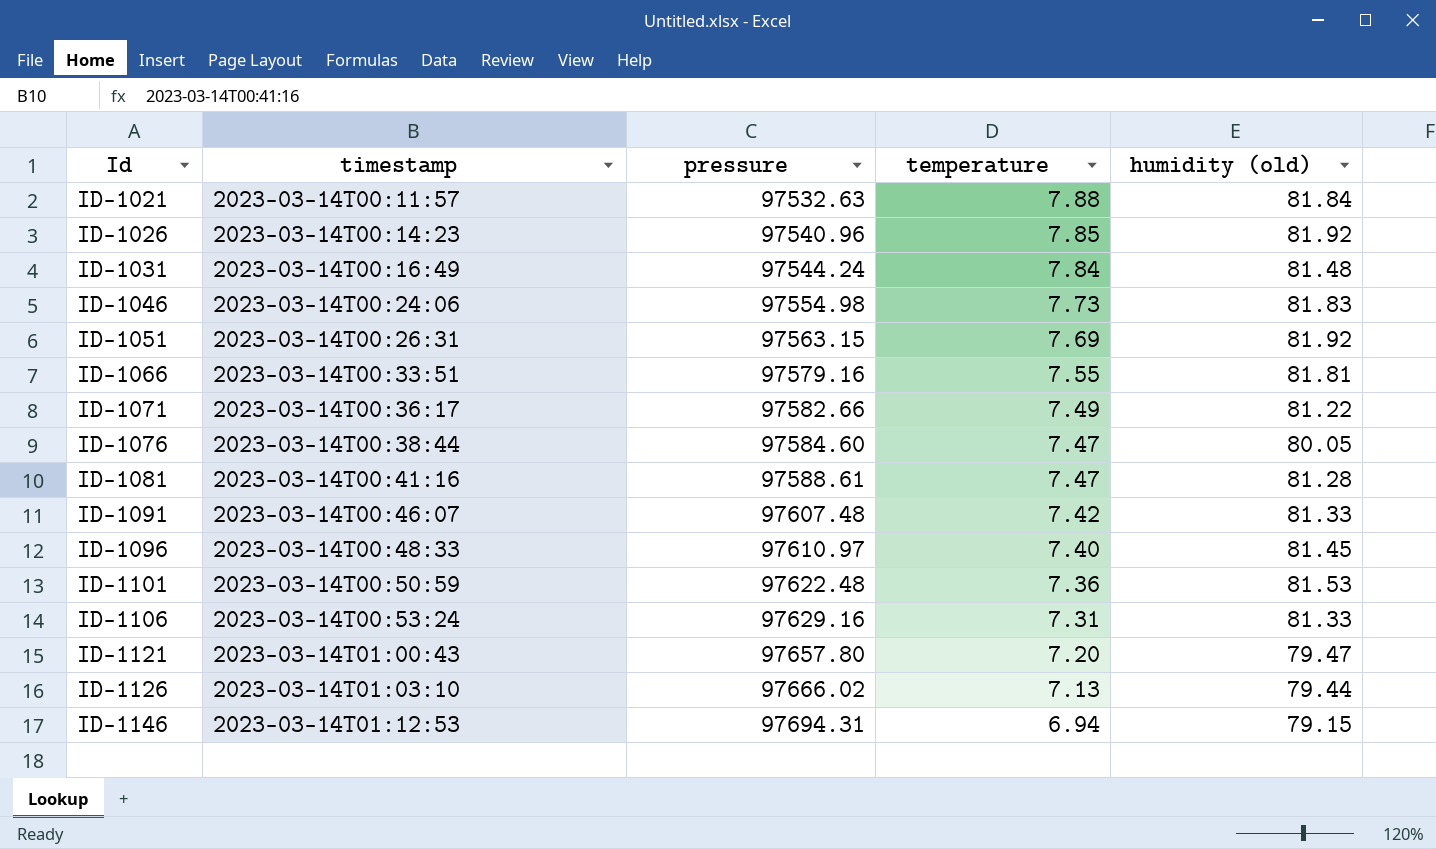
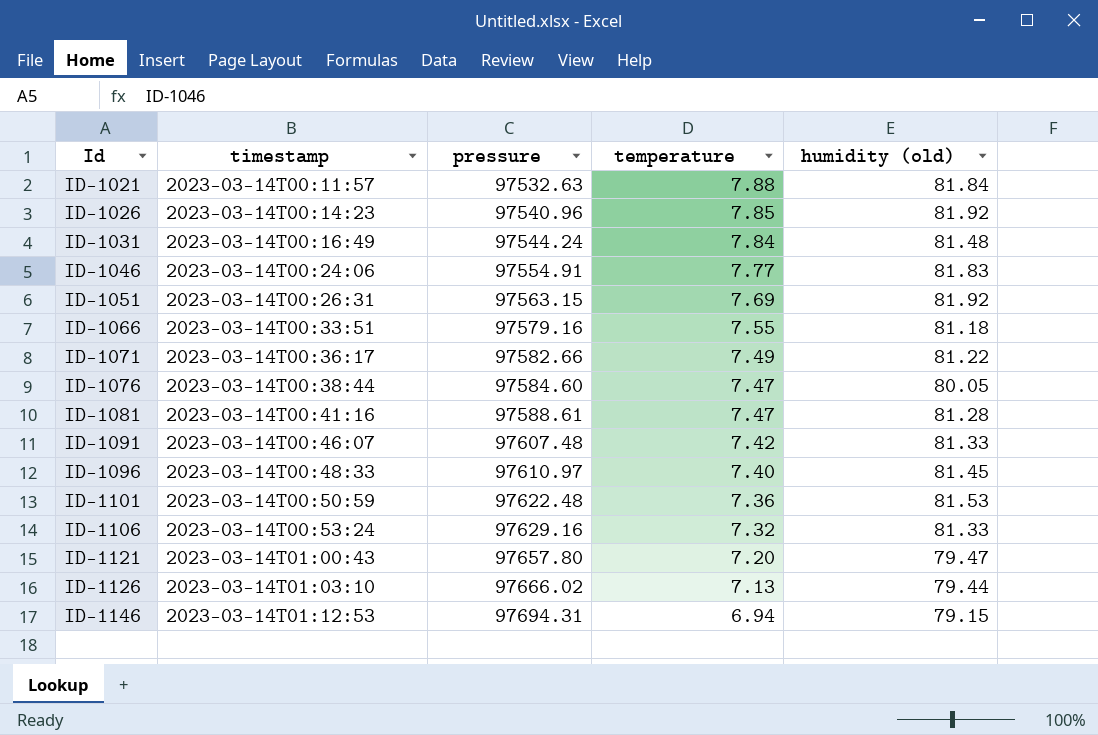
ID-1046 | pressure: 97554.98 -> 97554.91
ID-1046 | temperature: 7.73 -> 7.77
ID-1066 | humidity (old): 81.81 -> 81.18
ID-1106 | temperature: 7.31 -> 7.32

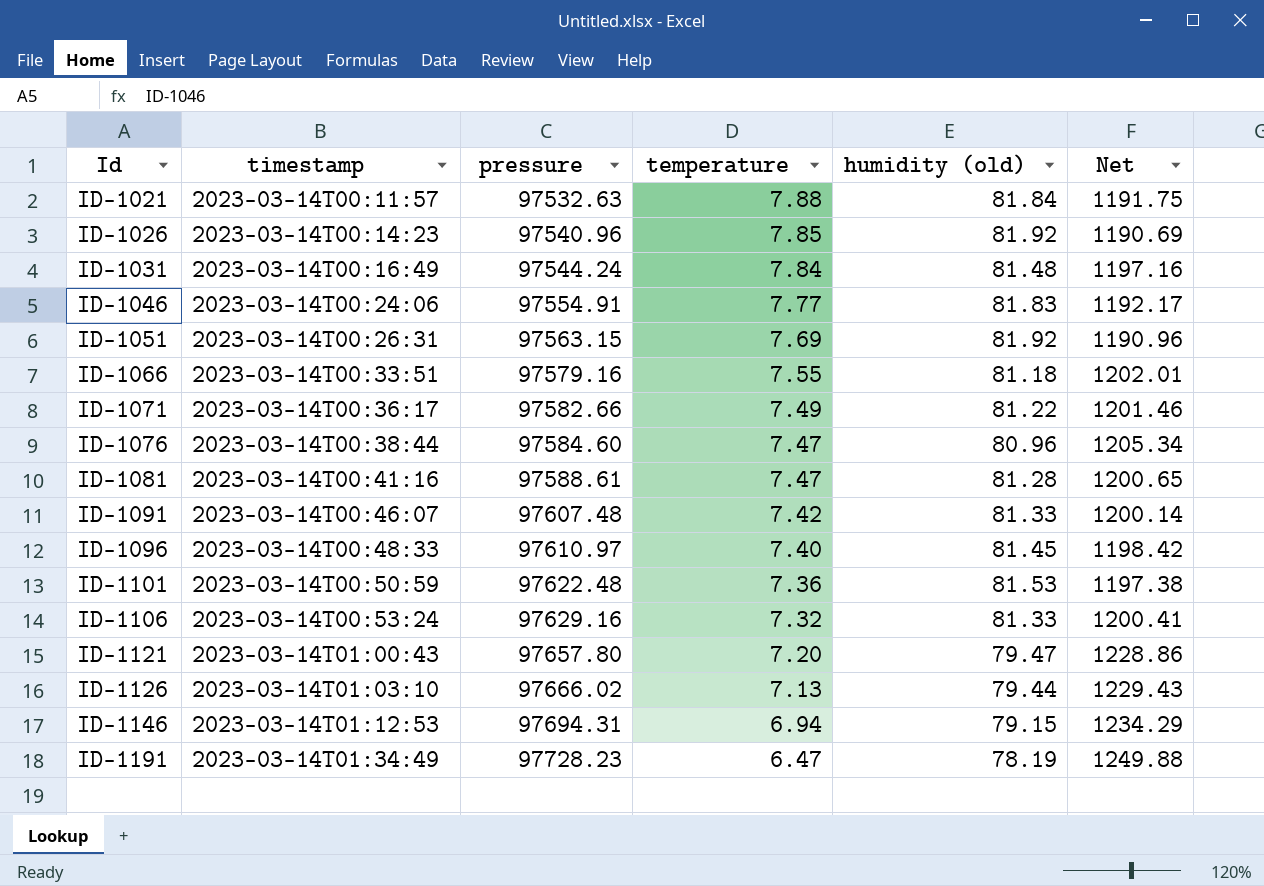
column Net | formula: none -> [pressure] / [humidity (old)]
ID-1076 | humidity (old): 80.05 -> 80.96
row ID-1191: none -> 2023-03-14T01:34:49 | 97728.23 | 6.47 | 78.19 | 1249.88

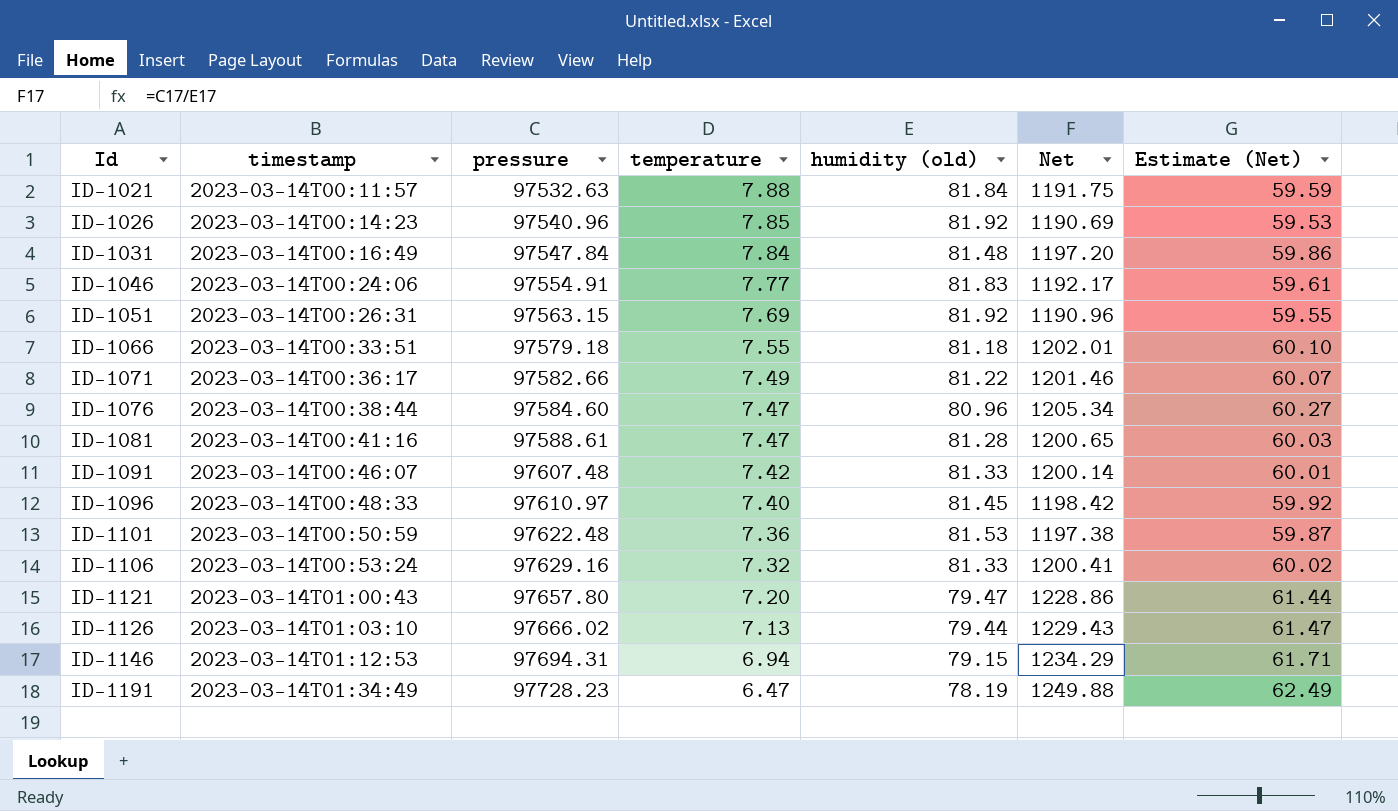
column Estimate (Net) | formula: none -> [Net] * 0.05
ID-1031 | pressure: 97544.24 -> 97547.84
ID-1031 | Net: 1197.16 -> 1197.20
ID-1066 | pressure: 97579.16 -> 97579.18

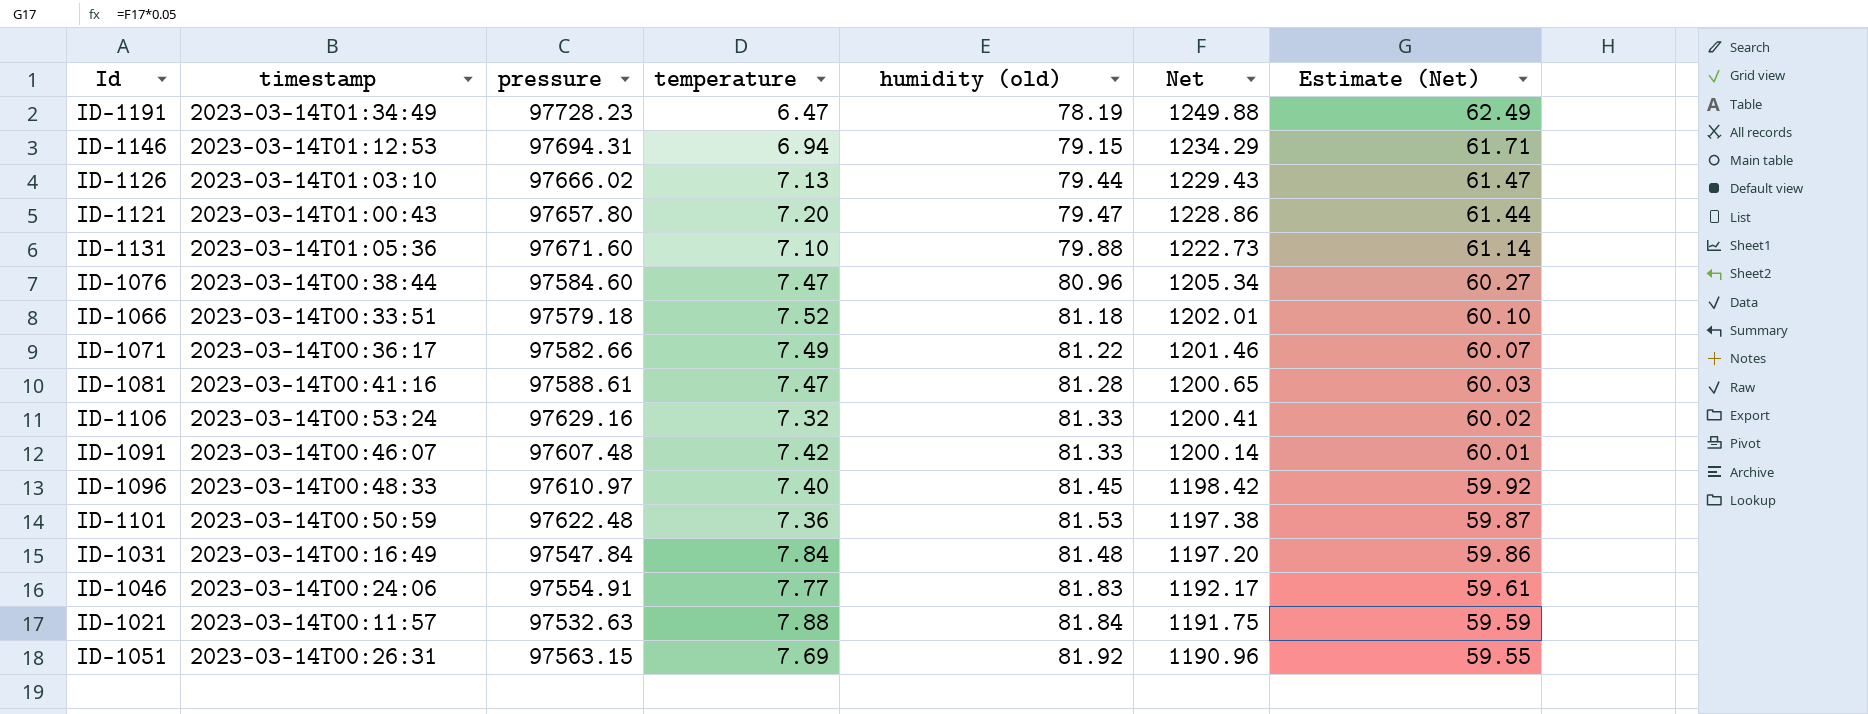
row order: Id ascending -> Net descending
row ID-1026: 2023-03-14T00:14:23 | 97540.96 | 7.85 | 81.92 | 1190.69 | 59.53 -> none
row ID-1131: none -> 2023-03-14T01:05:36 | 97671.60 | 7.10 | 79.88 | 1222.73 | 61.14
ID-1066 | temperature: 7.55 -> 7.52

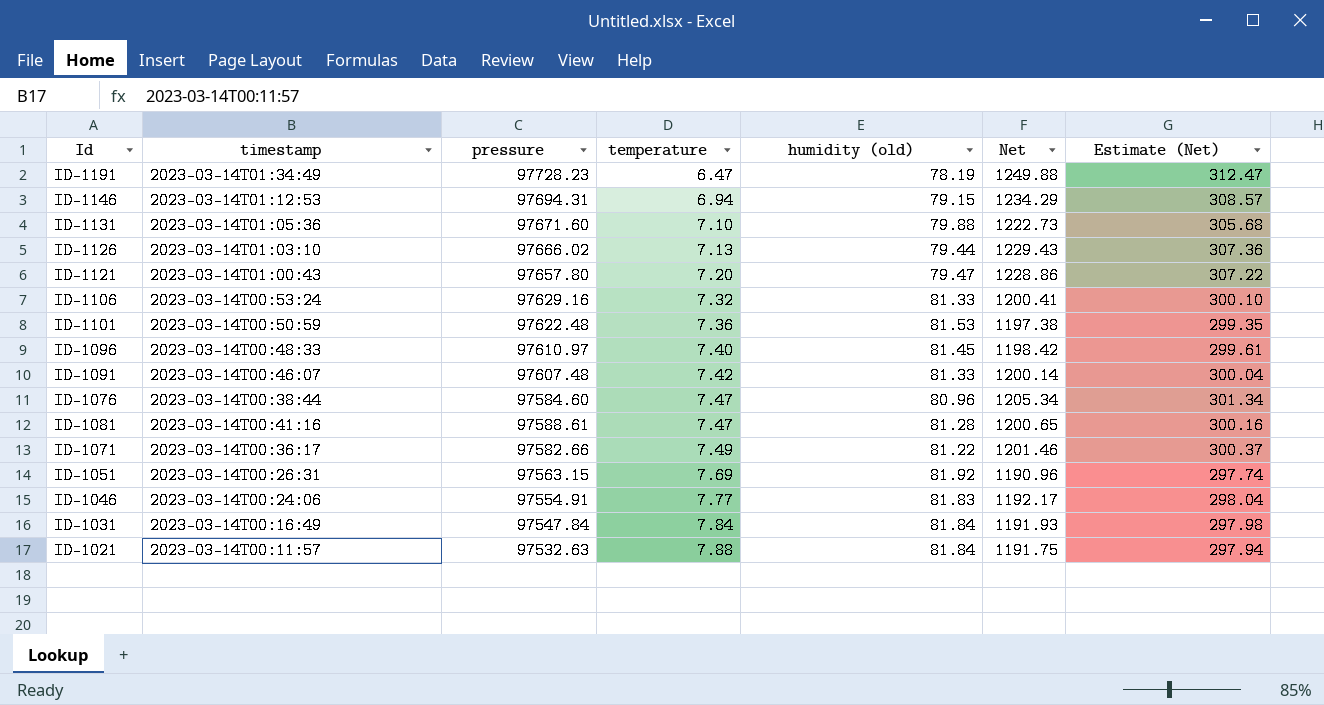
row order: Net descending -> temperature ascending
column Estimate (Net) | formula: [Net] * 0.05 -> [Net] * 0.25
row ID-1066: 2023-03-14T00:33:51 | 97579.18 | 7.52 | 81.18 | 1202.01 | 60.10 -> none
ID-1031 | humidity (old): 81.48 -> 81.84
ID-1031 | Net: 1197.20 -> 1191.93

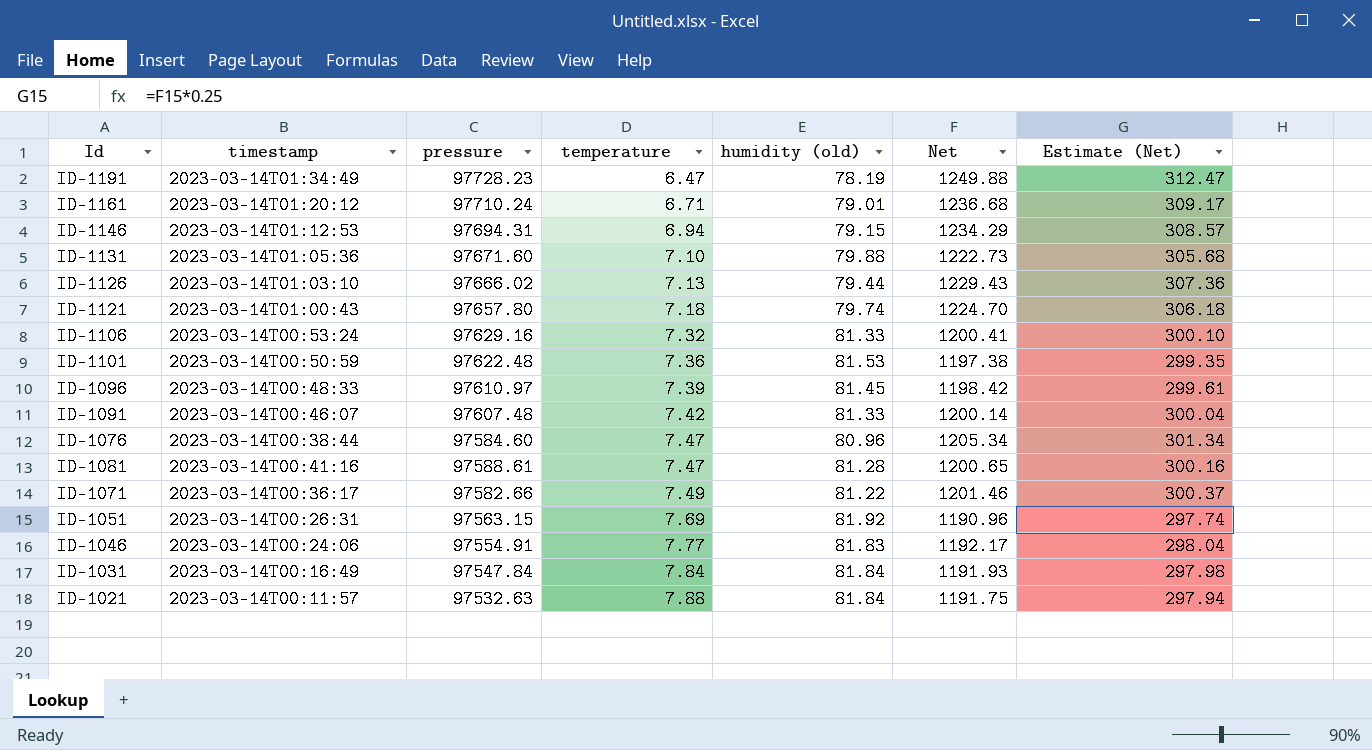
row ID-1161: none -> 2023-03-14T01:20:12 | 97710.24 | 6.71 | 79.01 | 1236.68 | 309.17
ID-1121 | temperature: 7.20 -> 7.18
ID-1121 | humidity (old): 79.47 -> 79.74
ID-1121 | Net: 1228.86 -> 1224.70
ID-1121 | Estimate (Net): 307.22 -> 306.18
ID-1096 | temperature: 7.40 -> 7.39

